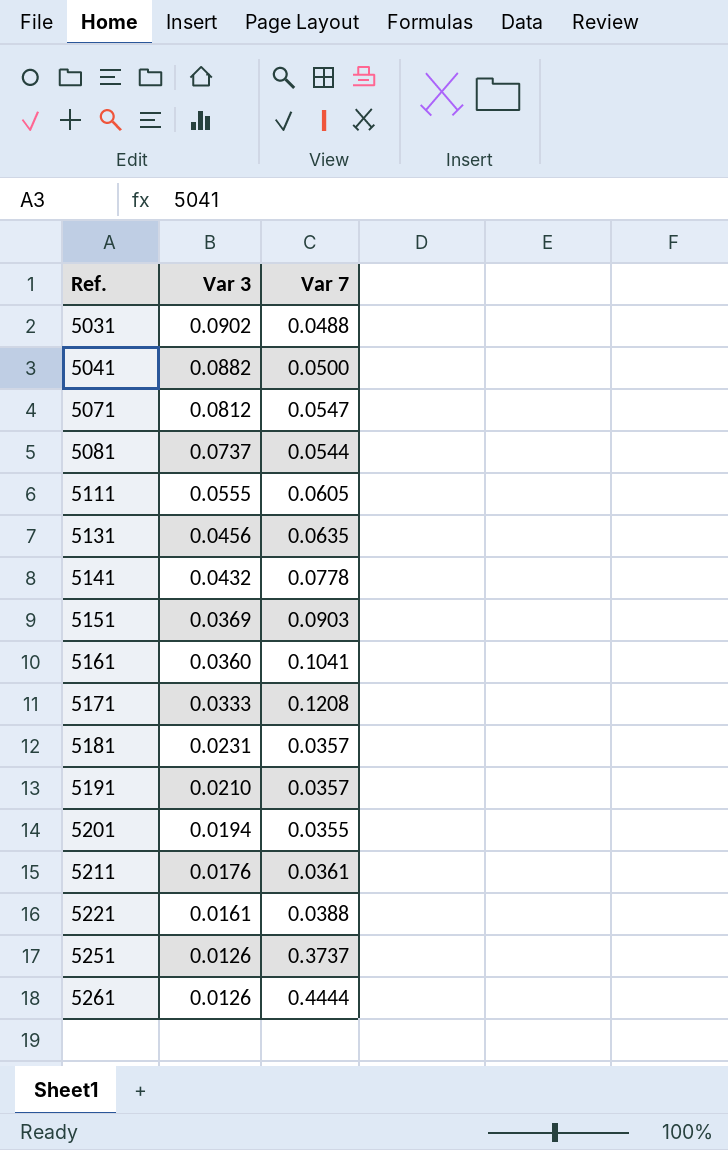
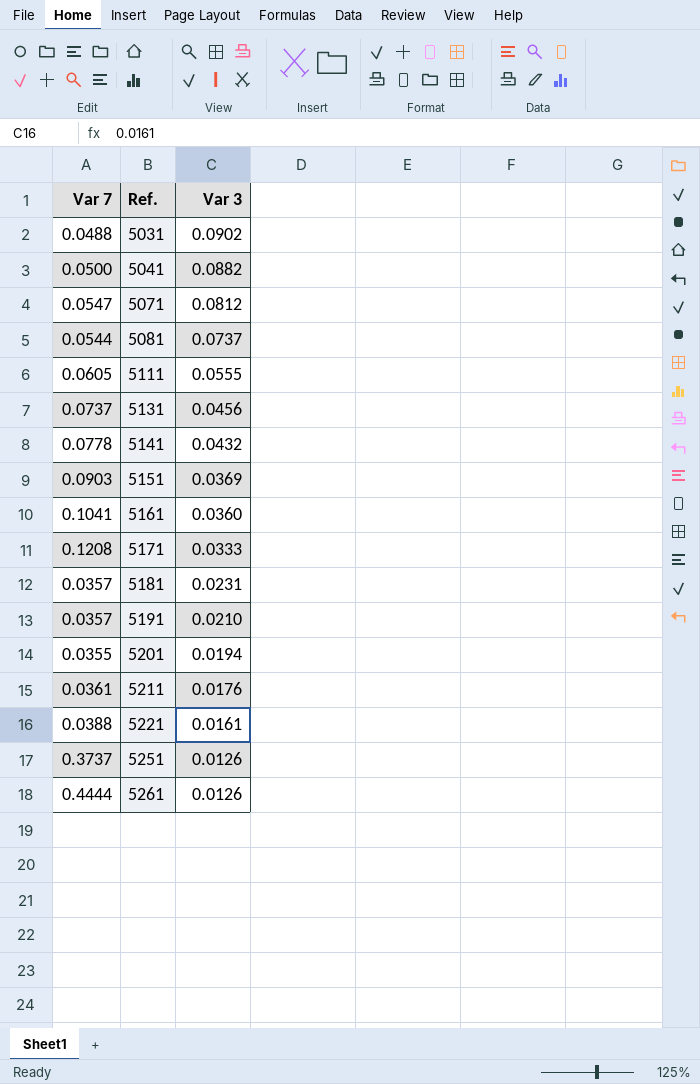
column Var 7 | position: 3 -> 1
5131 | Var 7: 0.0635 -> 0.0737

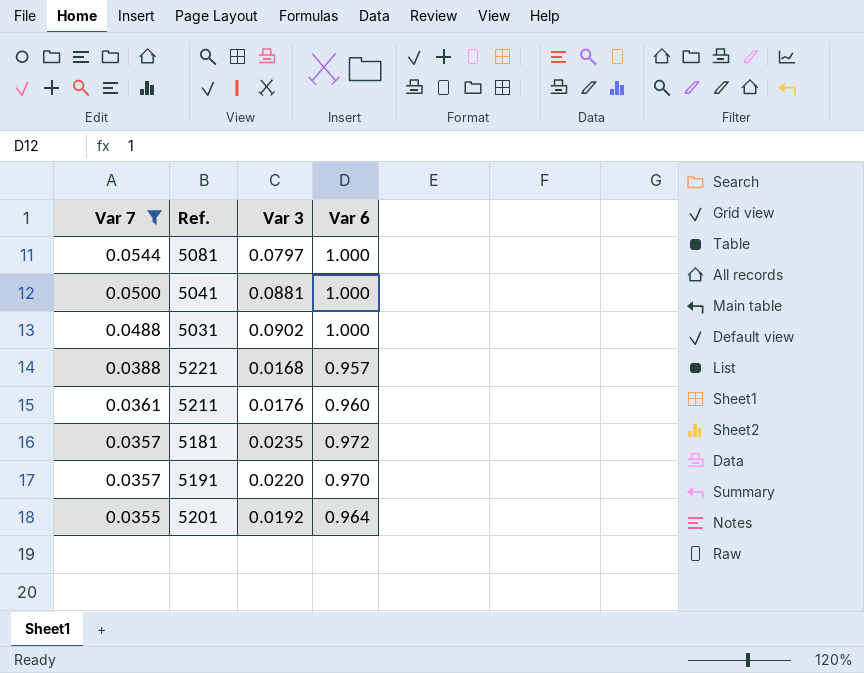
filter: none -> Var 7 <= 0.0544
row order: Ref. ascending -> Var 7 descending
column Var 6 | position: none -> 4
5081 | Var 3: 0.0737 -> 0.0797
5041 | Var 3: 0.0882 -> 0.0881
5221 | Var 3: 0.0161 -> 0.0168
5181 | Var 3: 0.0231 -> 0.0235
5191 | Var 3: 0.0210 -> 0.0220
5201 | Var 3: 0.0194 -> 0.0192

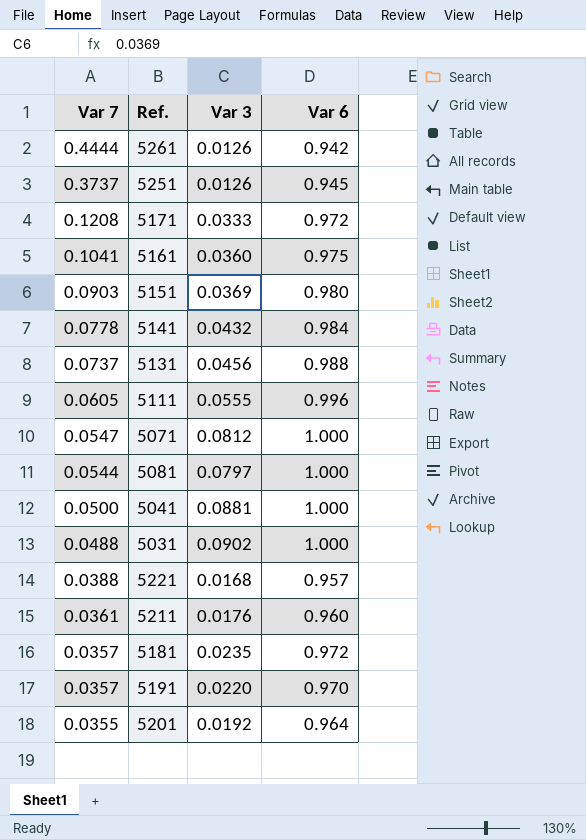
filter: Var 7 <= 0.0544 -> none

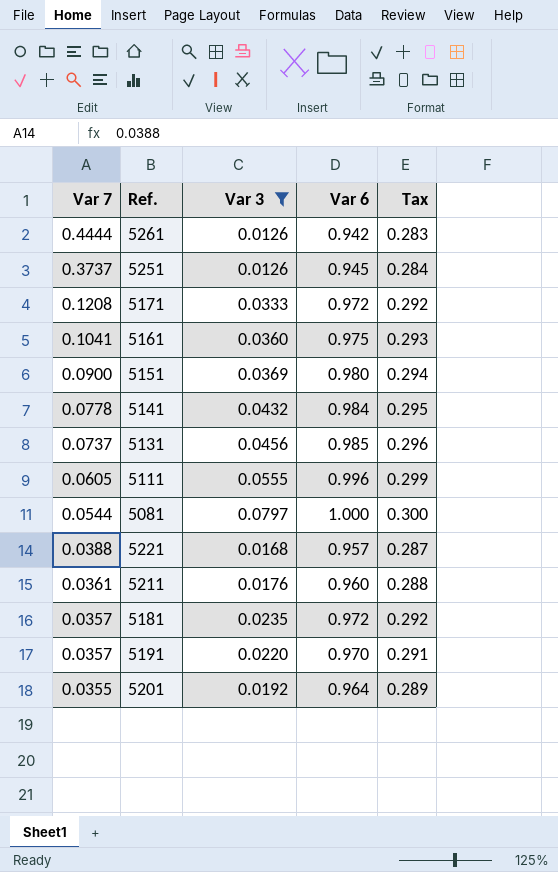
filter: none -> Var 3 <= 0.0797
column Tax | formula: none -> [Var 6] * 0.3
5151 | Var 7: 0.0903 -> 0.0900
5131 | Var 6: 0.988 -> 0.985

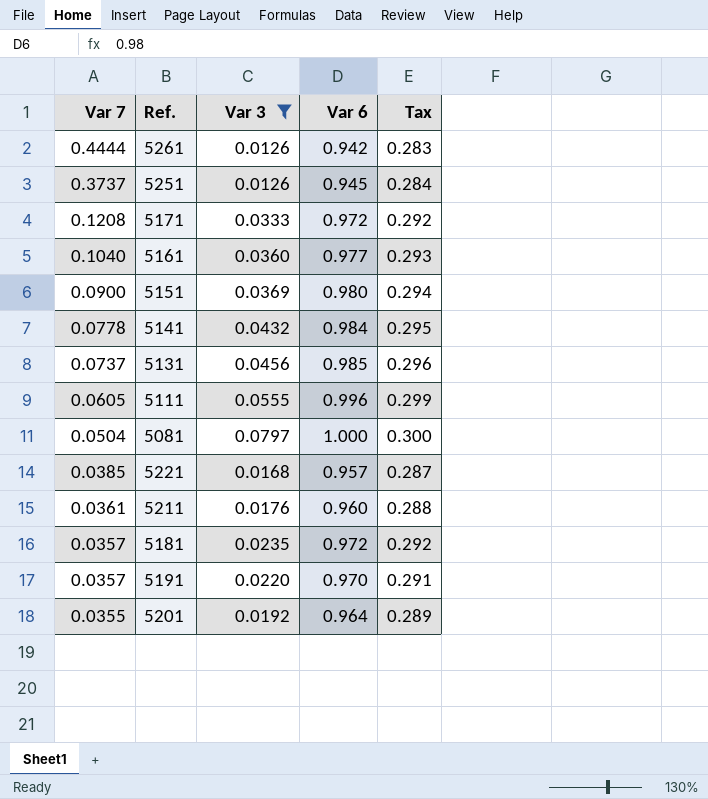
5161 | Var 7: 0.1041 -> 0.1040
5161 | Var 6: 0.975 -> 0.977
5081 | Var 7: 0.0544 -> 0.0504
5221 | Var 7: 0.0388 -> 0.0385

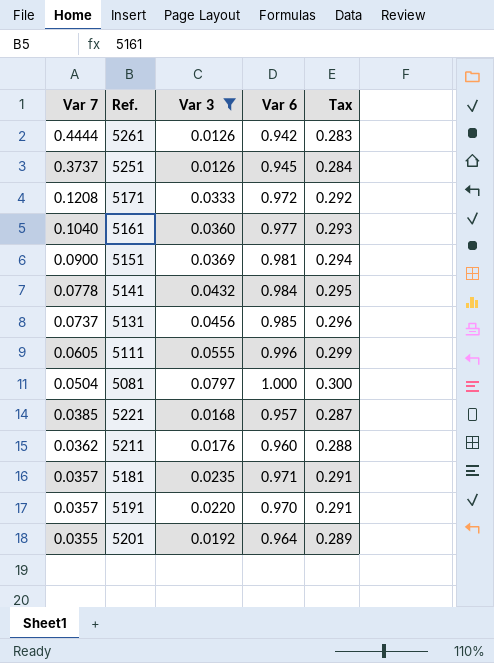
5151 | Var 6: 0.980 -> 0.981
5211 | Var 7: 0.0361 -> 0.0362
5181 | Var 6: 0.972 -> 0.971
5181 | Tax: 0.292 -> 0.291

